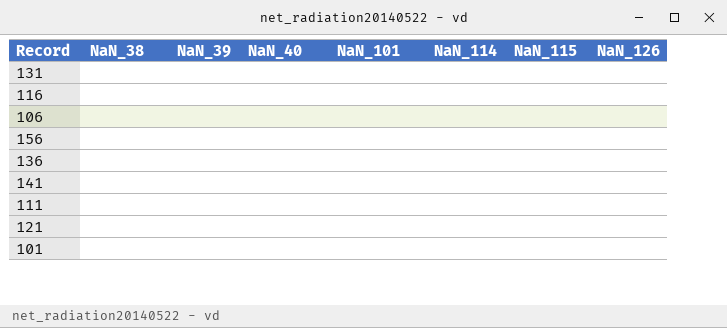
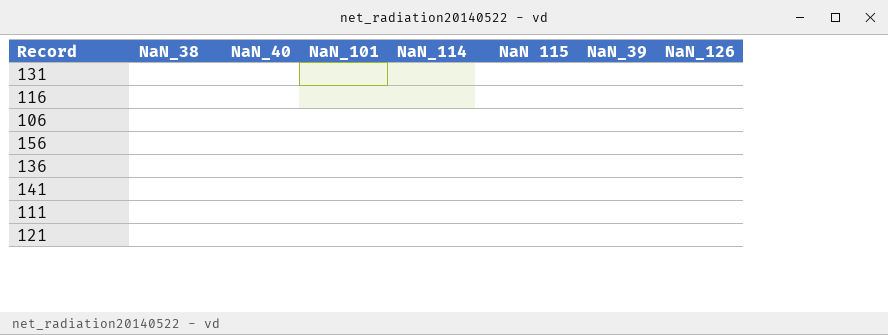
column name: NaN_115 -> NaN 115
column NaN_39 | position: 3 -> 7
row 101: none | none | none | none | none | none | none -> none

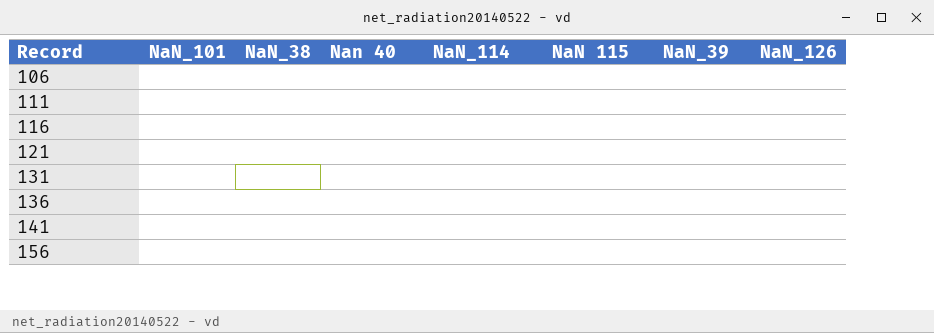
row order: none -> Record ascending
column NaN_101 | position: 4 -> 2
column name: NaN_40 -> Nan 40

